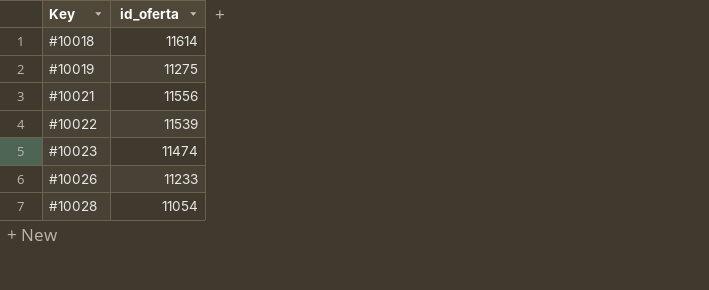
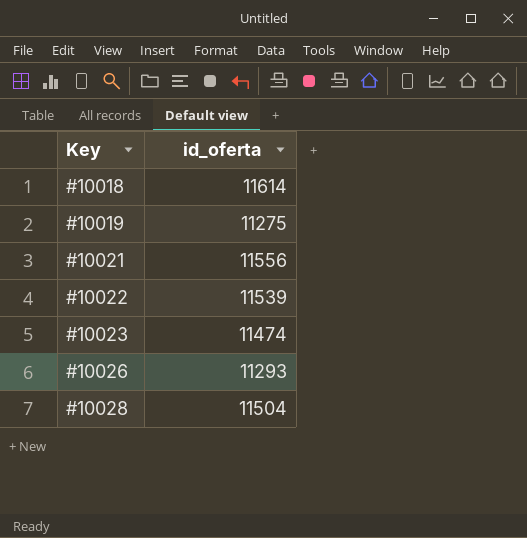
#10026 | id_oferta: 11233 -> 11293
#10028 | id_oferta: 11054 -> 11504

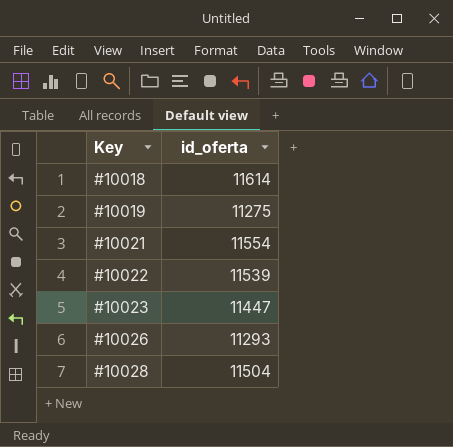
#10021 | id_oferta: 11556 -> 11554
#10023 | id_oferta: 11474 -> 11447

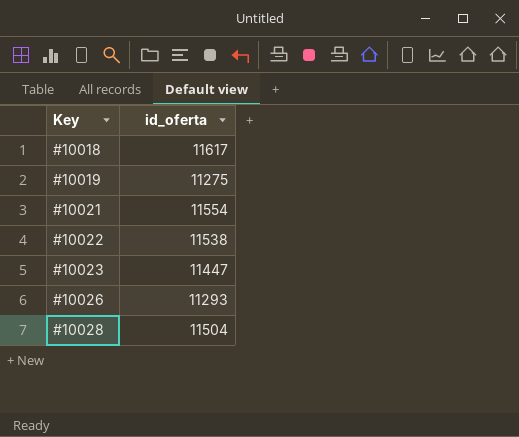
#10018 | id_oferta: 11614 -> 11617
#10022 | id_oferta: 11539 -> 11538

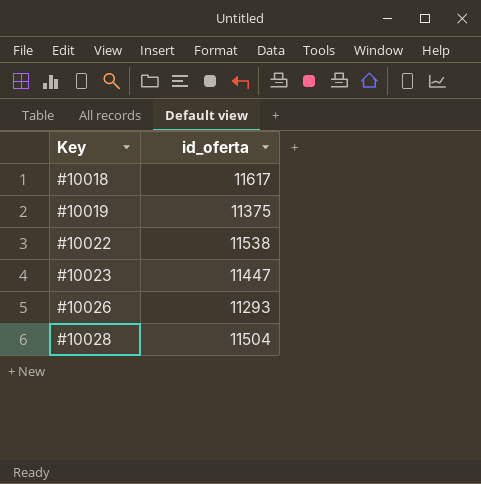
row #10021: 11554 -> none
#10019 | id_oferta: 11275 -> 11375

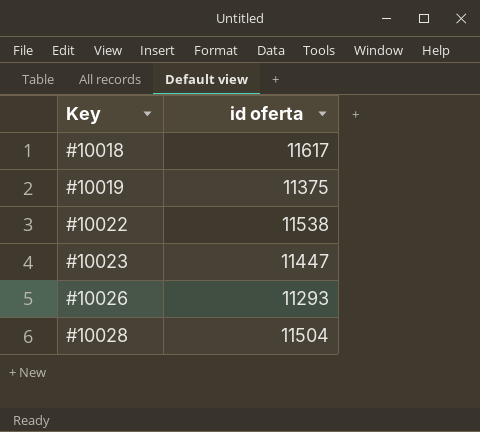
column name: id_oferta -> id oferta

